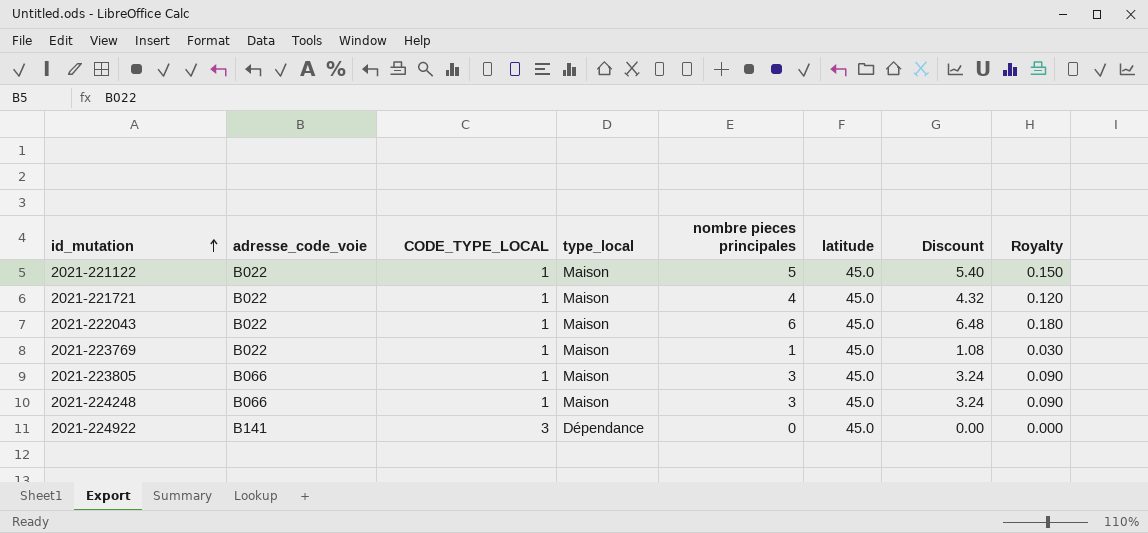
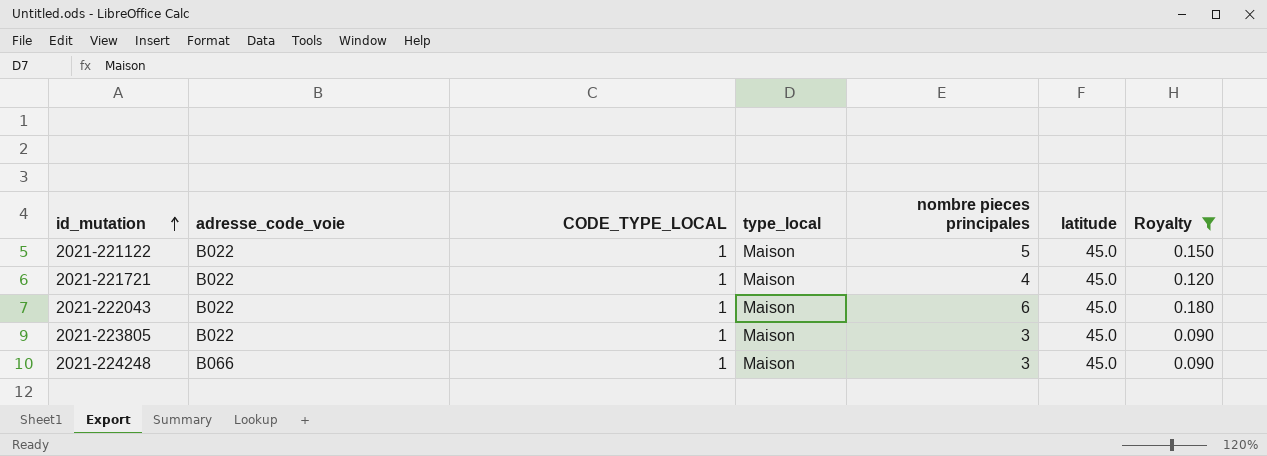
filter: none -> Royalty >= 0.090
column Discount | formula: [nombre pieces principales] * 1.08 -> none
2021-223805 | adresse_code_voie: B066 -> B022

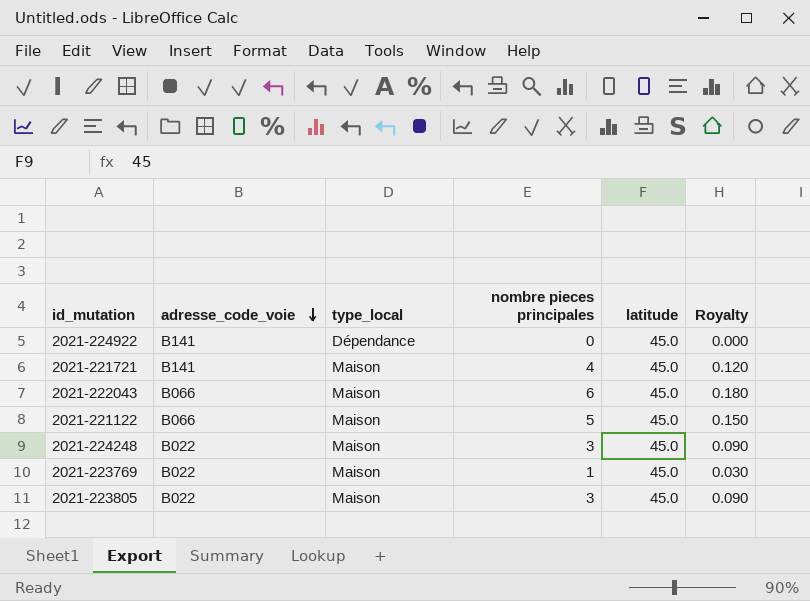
filter: Royalty >= 0.090 -> none
row order: id_mutation ascending -> adresse_code_voie descending
column CODE_TYPE_LOCAL | position: 3 -> none
2021-221721 | adresse_code_voie: B022 -> B141
2021-222043 | adresse_code_voie: B022 -> B066
2021-221122 | adresse_code_voie: B022 -> B066
2021-224248 | adresse_code_voie: B066 -> B022

